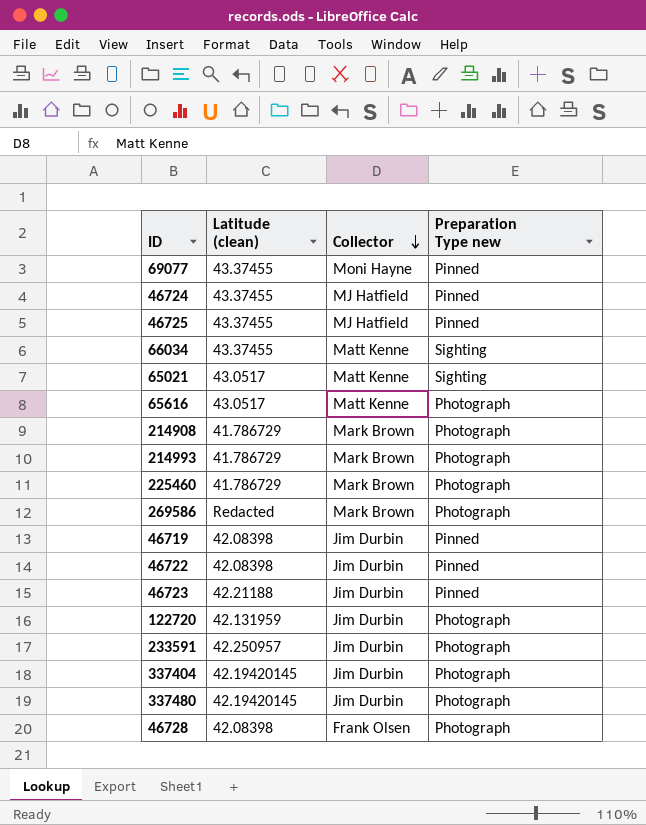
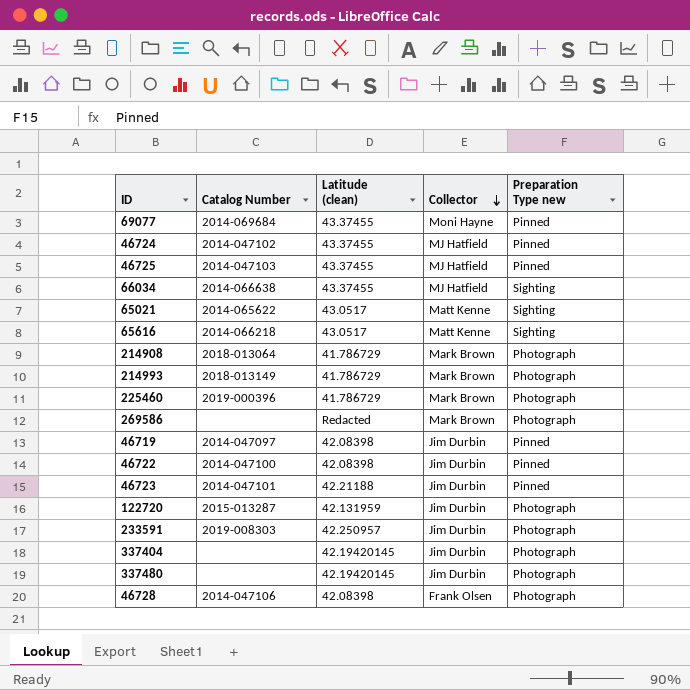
column Catalog Number | position: none -> 2
66034 | Collector: Matt Kenne -> MJ Hatfield
65616 | Preparation Type new: Photograph -> Sighting

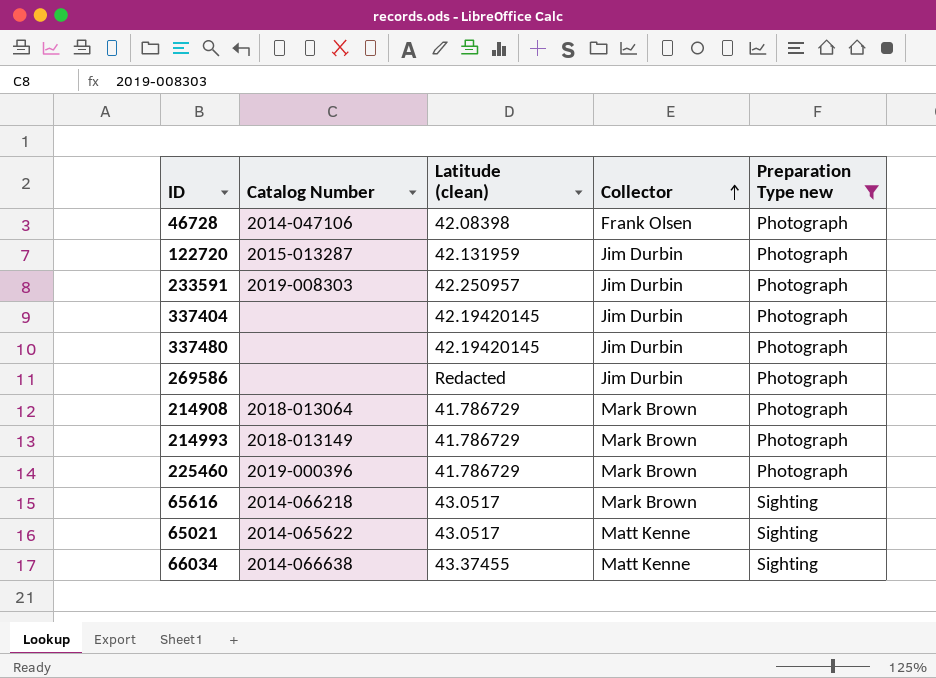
filter: none -> Preparation Type new != Pinned
row order: Collector descending -> Collector ascending
269586 | Collector: Mark Brown -> Jim Durbin
65616 | Collector: Matt Kenne -> Mark Brown
66034 | Collector: MJ Hatfield -> Matt Kenne

